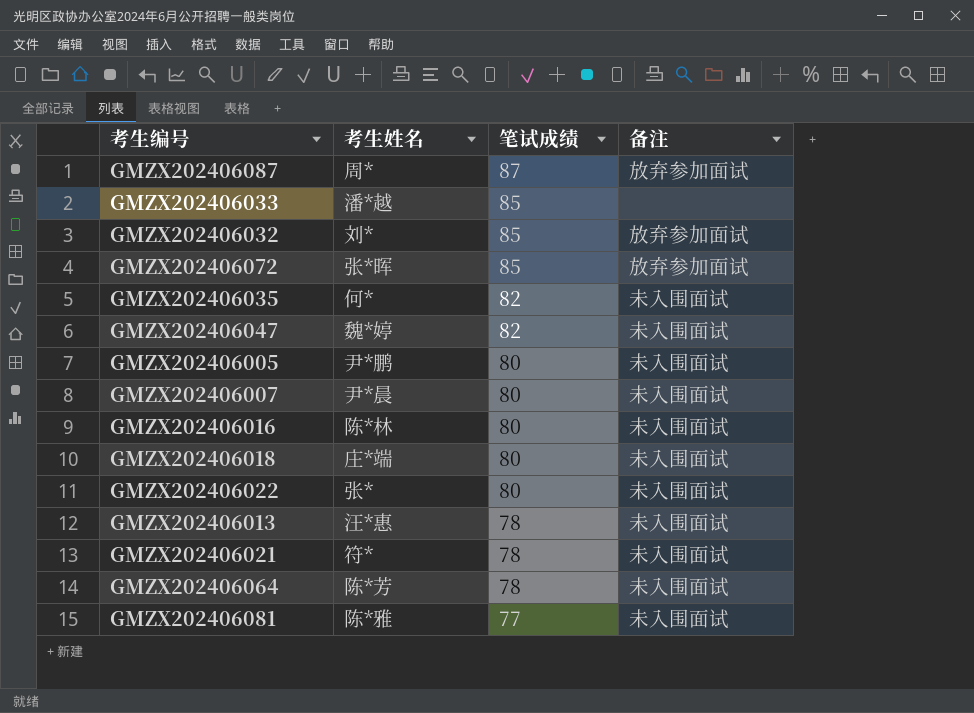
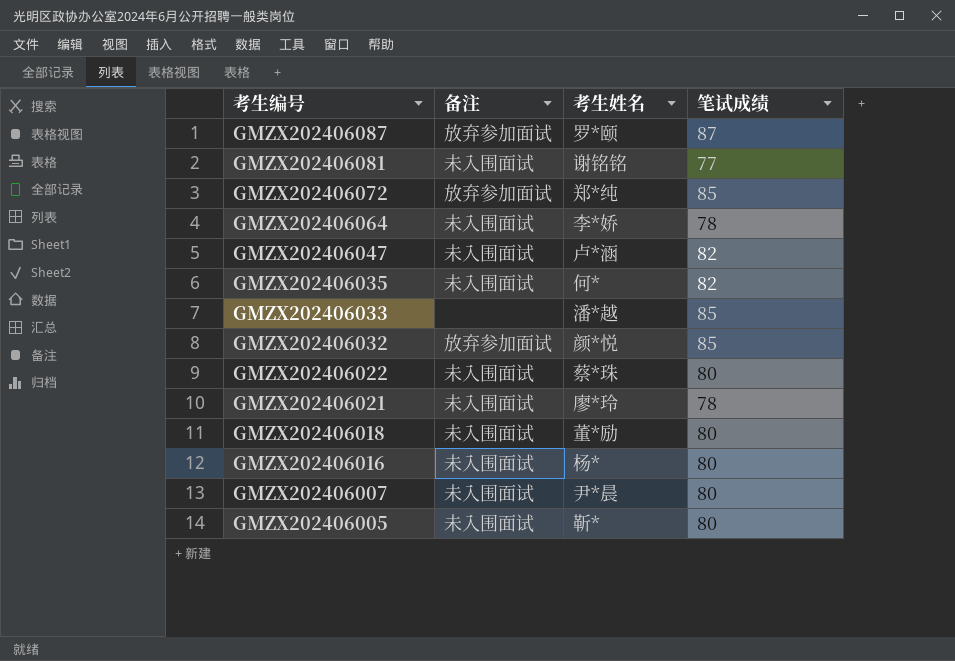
row order: 笔试成绩 descending -> 考生编号 descending
column 备注 | position: 4 -> 2
row GMZX202406013: 汪*惠 | 78 | 未入围面试 -> none
GMZX202406087 | 考生姓名: 周* -> 罗*颐
GMZX202406081 | 考生姓名: 陈*雅 -> 谢铭铭
GMZX202406072 | 考生姓名: 张*晖 -> 郑*纯
GMZX202406064 | 考生姓名: 陈*芳 -> 李*娇
GMZX202406047 | 考生姓名: 魏*婷 -> 卢*涵
GMZX202406032 | 考生姓名: 刘* -> 颜*悦
GMZX202406022 | 考生姓名: 张* -> 蔡*珠
GMZX202406021 | 考生姓名: 符* -> 廖*玲
GMZX202406018 | 考生姓名: 庄*端 -> 董*励
GMZX202406016 | 考生姓名: 陈*林 -> 杨*
GMZX202406005 | 考生姓名: 尹*鹏 -> 靳*

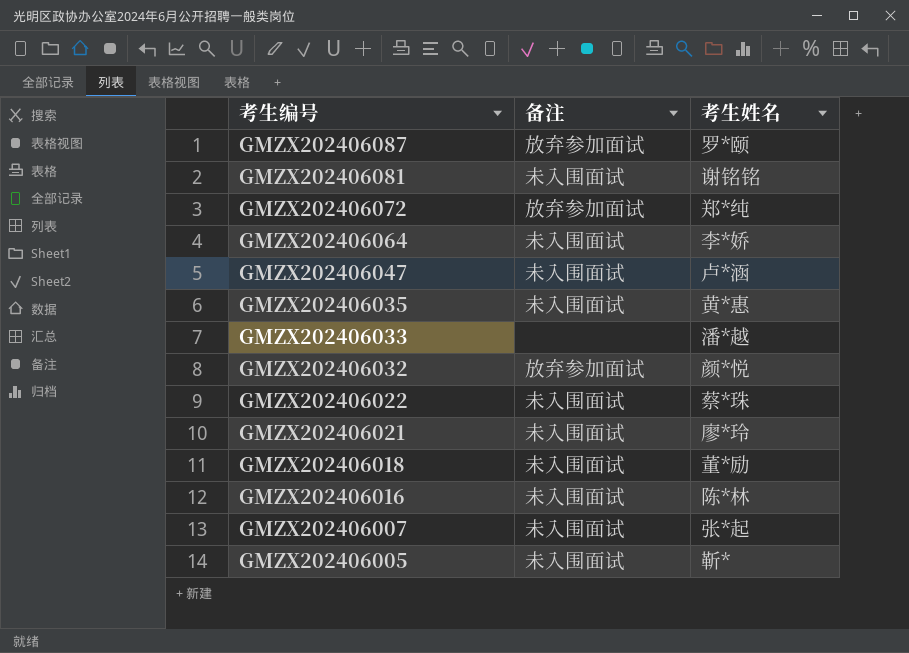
column 笔试成绩 | position: 4 -> none
GMZX202406035 | 考生姓名: 何* -> 黄*惠
GMZX202406016 | 考生姓名: 杨* -> 陈*林
GMZX202406007 | 考生姓名: 尹*晨 -> 张*起

